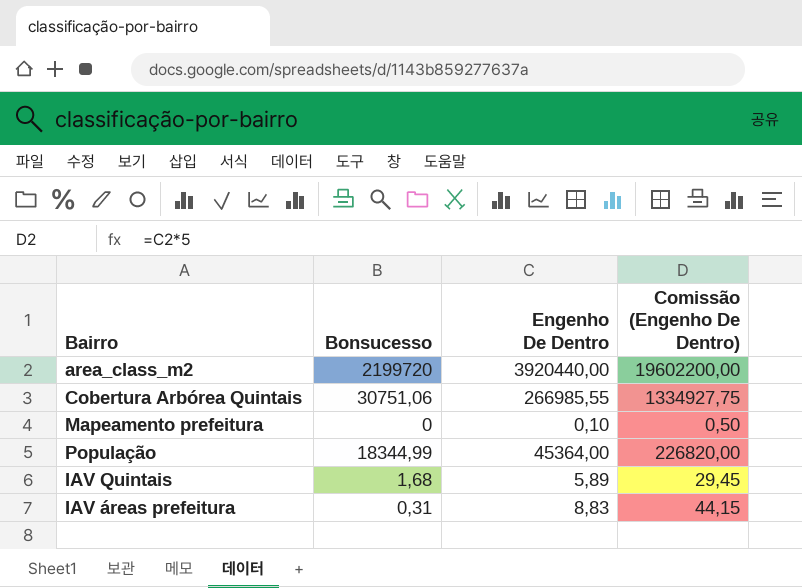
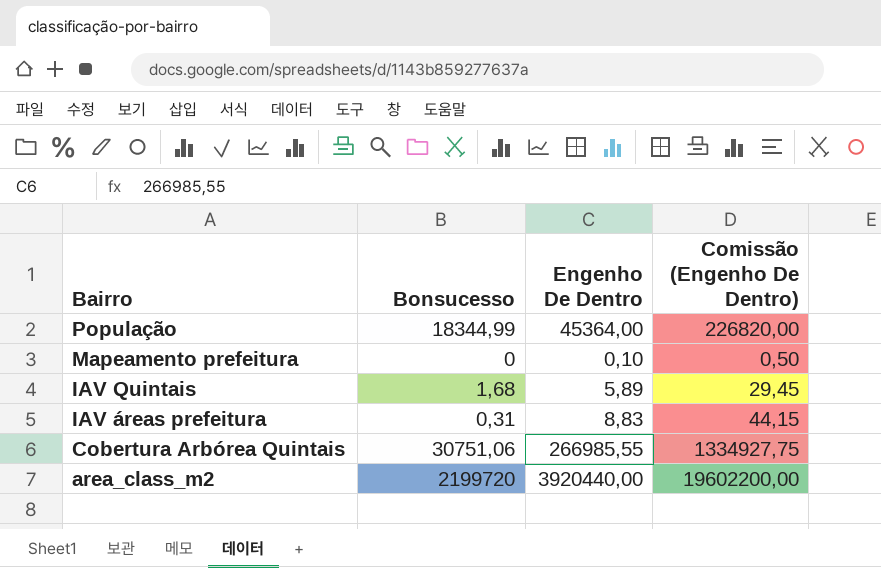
row order: none -> Bairro descending

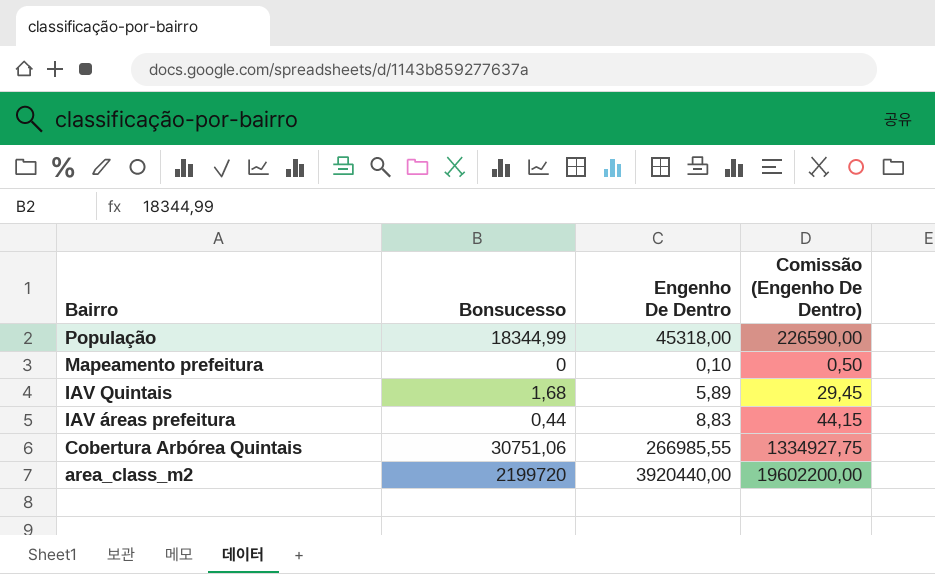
População | Engenho De Dentro: 45364,00 -> 45318,00
População | Comissão (Engenho De Dentro): 226820,00 -> 226590,00
IAV áreas prefeitura | Bonsucesso: 0,31 -> 0,44

